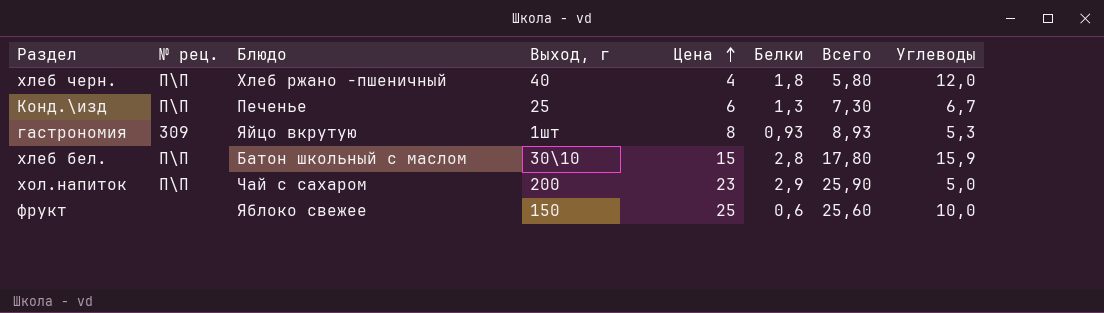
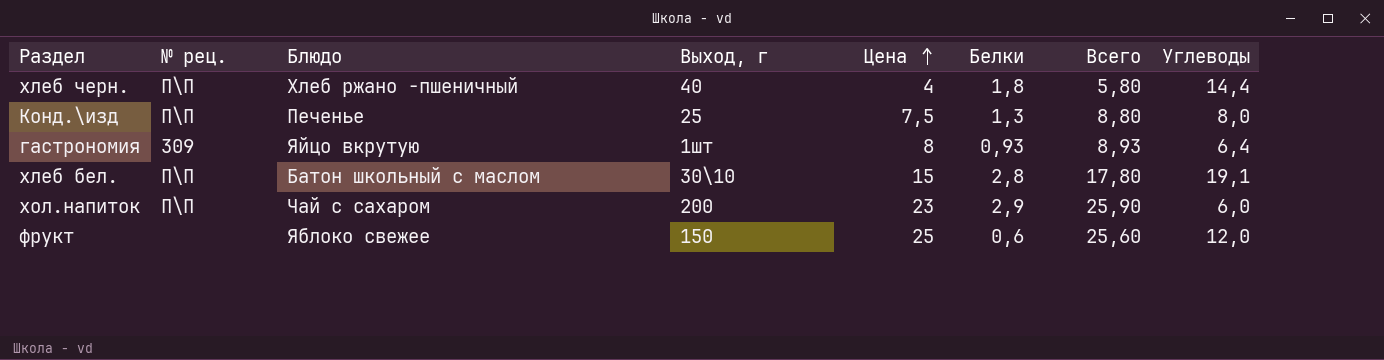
хлеб черн. | Углеводы: 12,0 -> 14,4
Конд.\изд | Цена: 6 -> 7,5
Конд.\изд | Всего: 7,30 -> 8,80
Конд.\изд | Углеводы: 6,7 -> 8,0
гастрономия | Углеводы: 5,3 -> 6,4
хлеб бел. | Углеводы: 15,9 -> 19,1
хол.напиток | Углеводы: 5,0 -> 6,0
фрукт | Углеводы: 10,0 -> 12,0

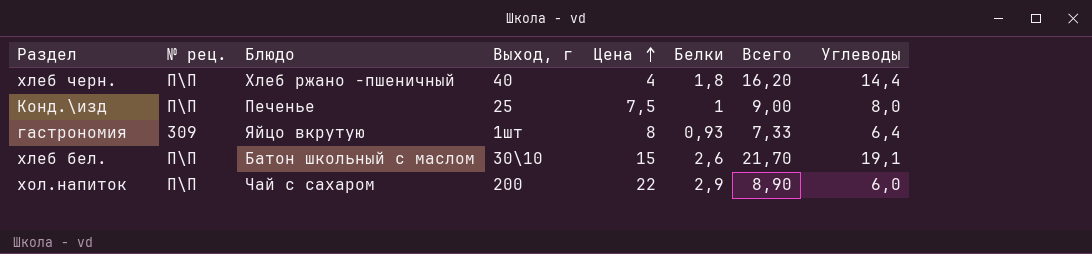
column Всего | formula: [Цена] + [Белки] -> [Белки] + [Углеводы]
row фрукт: none | Яблоко свежее | 150 | 25 | 0,6 | 25,60 | 12,0 -> none
Конд.\изд | Белки: 1,3 -> 1
хлеб бел. | Белки: 2,8 -> 2,6
хол.напиток | Цена: 23 -> 22

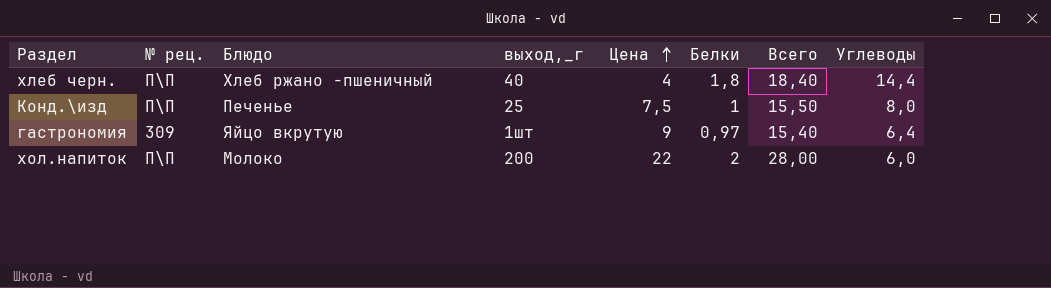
column name: Выход, г -> выход,_г
column Всего | formula: [Белки] + [Углеводы] -> [Цена] + [Углеводы]
row хлеб бел.: П\П | Батон школьный с маслом | 30\10 | 15 | 2,6 | 21,70 | 19,1 -> none
гастрономия | Цена: 8 -> 9
гастрономия | Белки: 0,93 -> 0,97
хол.напиток | Блюдо: Чай с сахаром -> Молоко
хол.напиток | Белки: 2,9 -> 2

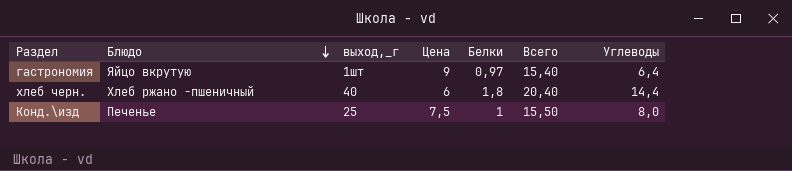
row order: Цена ascending -> Блюдо descending
column № рец. | position: 2 -> none
row хол.напиток: П\П | Молоко | 200 | 22 | 2 | 28,00 | 6,0 -> none
хлеб черн. | Цена: 4 -> 6
хлеб черн. | Всего: 18,40 -> 20,40

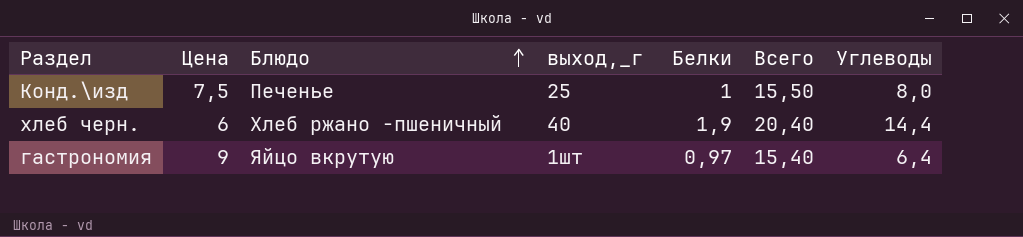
row order: Блюдо descending -> Блюдо ascending
column Цена | position: 4 -> 2
хлеб черн. | Белки: 1,8 -> 1,9

